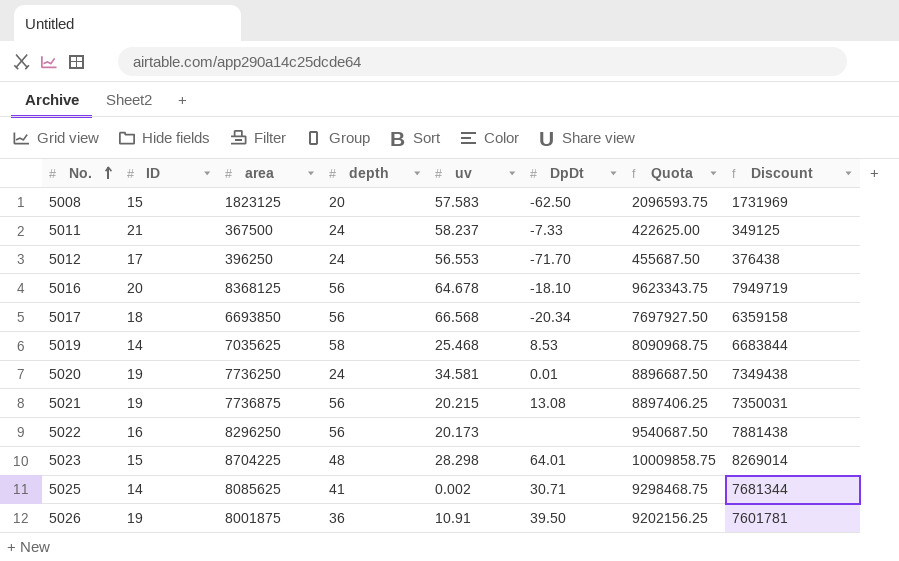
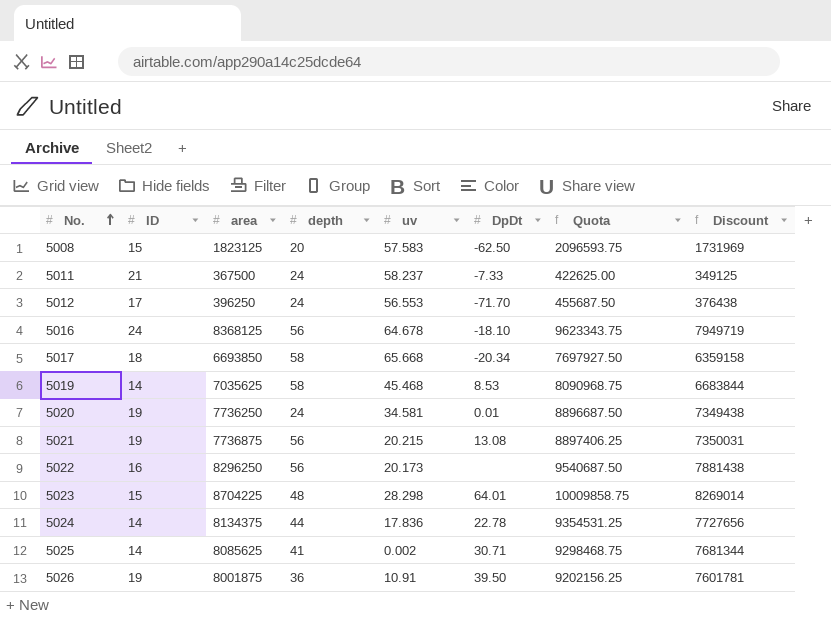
5016 | ID: 20 -> 24
5017 | depth: 56 -> 58
5017 | uv: 66.568 -> 65.668
5019 | uv: 25.468 -> 45.468
row 5024: none -> 14 | 8134375 | 44 | 17.836 | 22.78 | 9354531.25 | 7727656

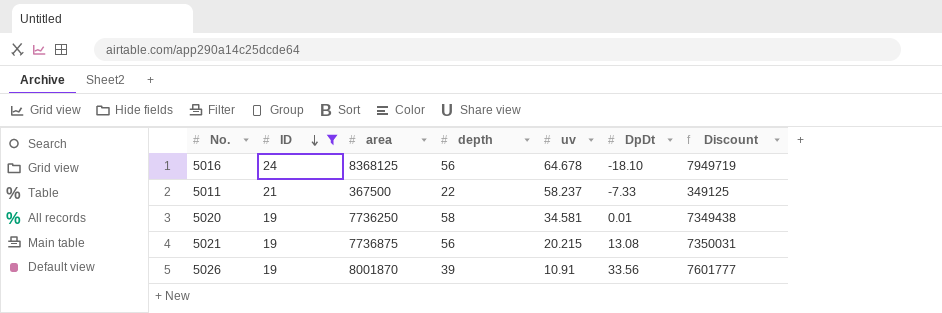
filter: none -> ID >= 19
row order: No. ascending -> ID descending
column Quota | formula: [area] * 1.15 -> none
5011 | depth: 24 -> 22
5020 | depth: 24 -> 58
5026 | area: 8001875 -> 8001870
5026 | depth: 36 -> 39
5026 | DpDt: 39.50 -> 33.56
5026 | Discount: 7601781 -> 7601777

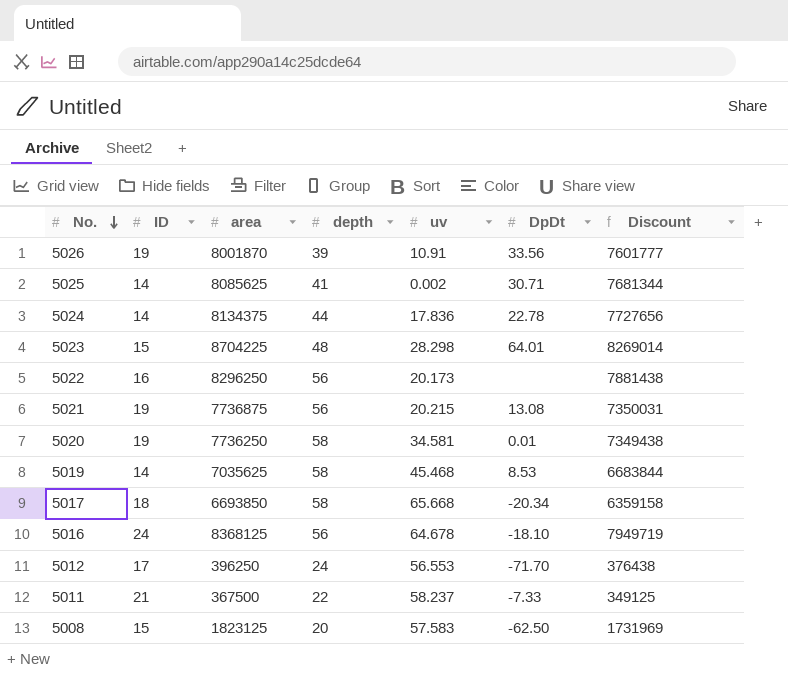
filter: ID >= 19 -> none
row order: ID descending -> No. descending

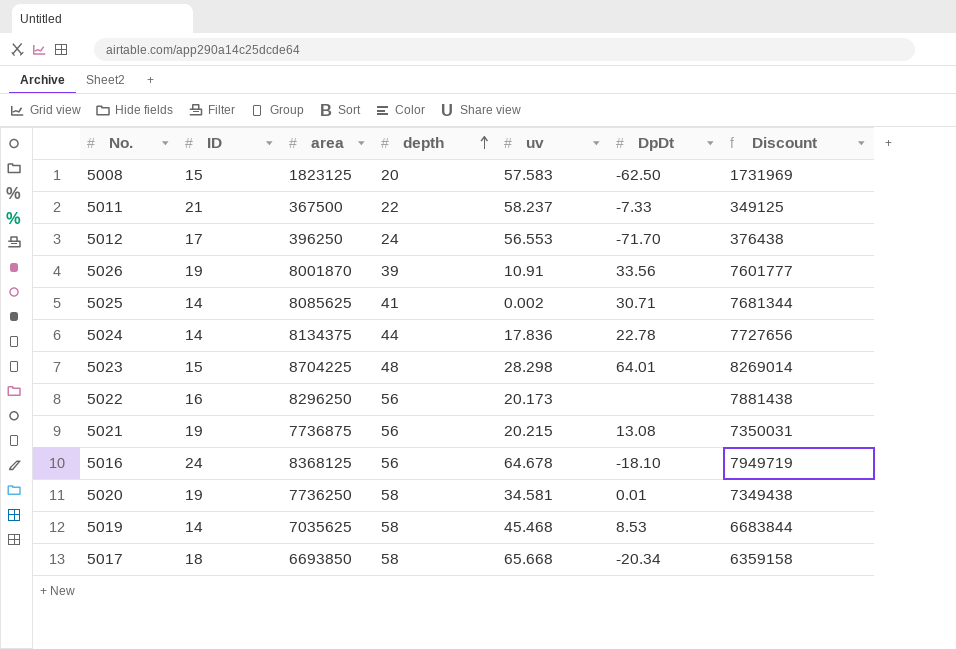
row order: No. descending -> depth ascending

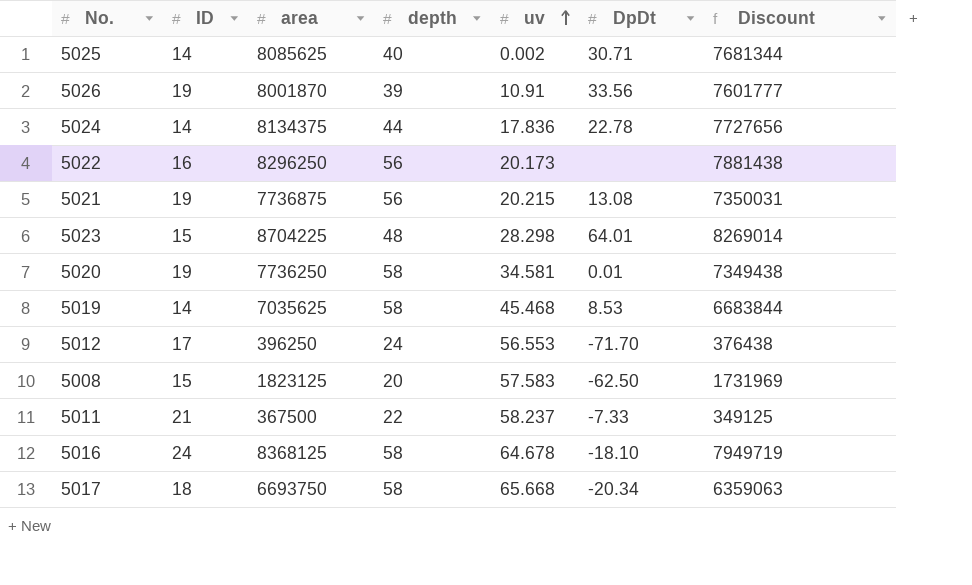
row order: depth ascending -> uv ascending
5025 | depth: 41 -> 40
5016 | depth: 56 -> 58
5017 | area: 6693850 -> 6693750
5017 | Discount: 6359158 -> 6359063

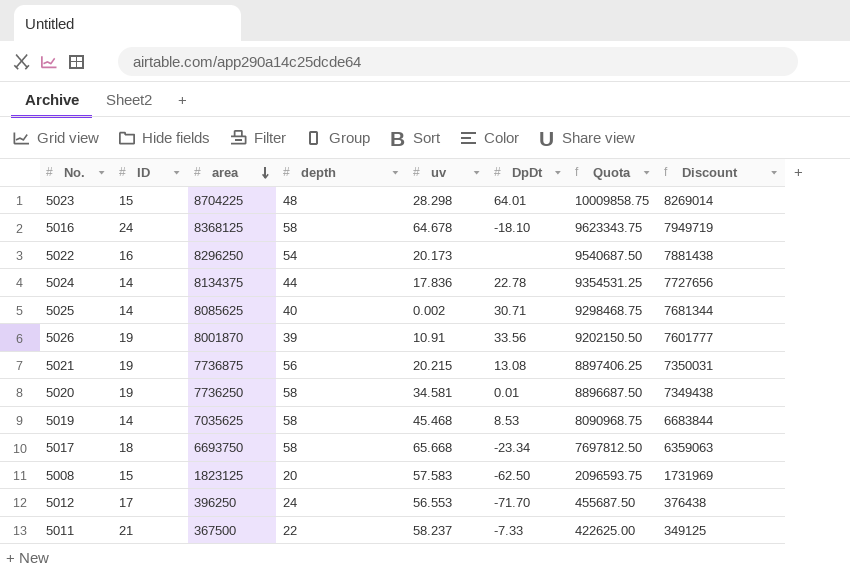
row order: uv ascending -> area descending
column Quota | formula: none -> [area] * 1.15
5022 | depth: 56 -> 54
5017 | DpDt: -20.34 -> -23.34

